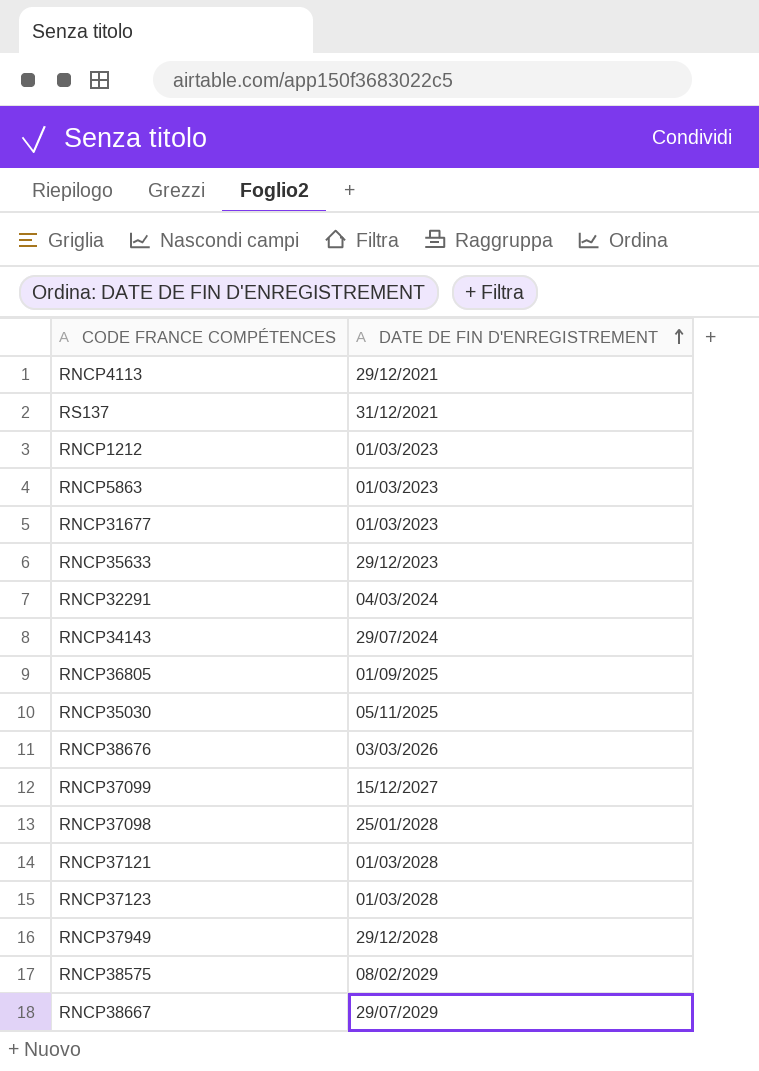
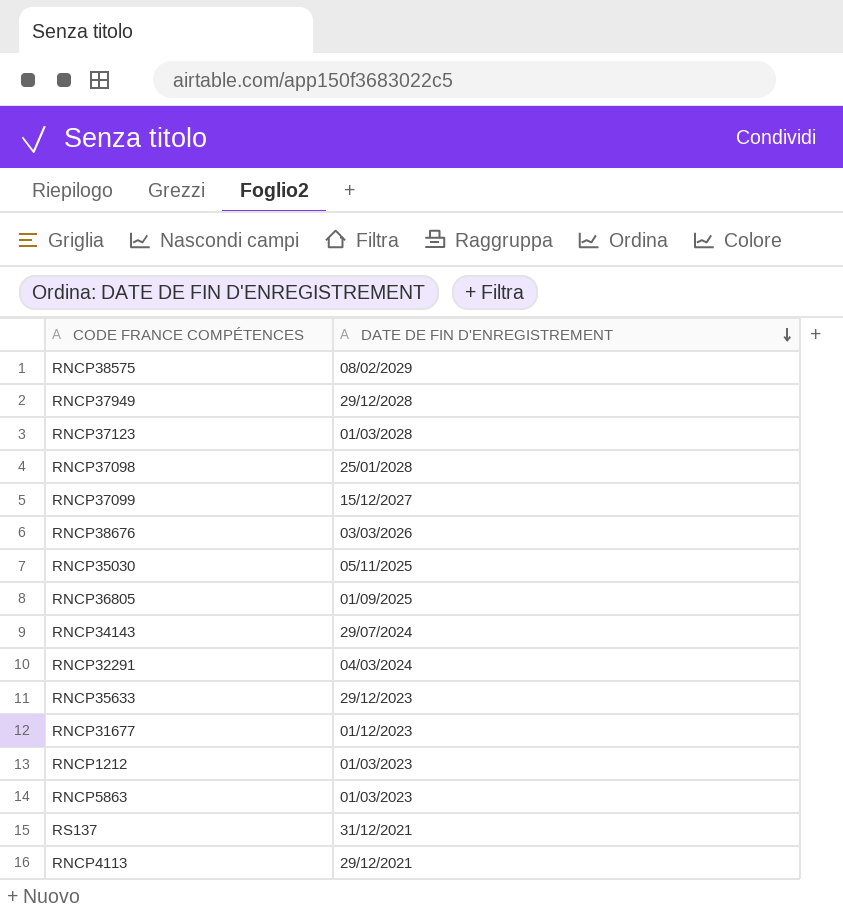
row order: DATE DE FIN D'ENREGISTREMENT ascending -> DATE DE FIN D'ENREGISTREMENT descending
row RNCP37121: 01/03/2028 -> none
row RNCP38667: 29/07/2029 -> none
RNCP31677 | DATE DE FIN D'ENREGISTREMENT: 01/03/2023 -> 01/12/2023

